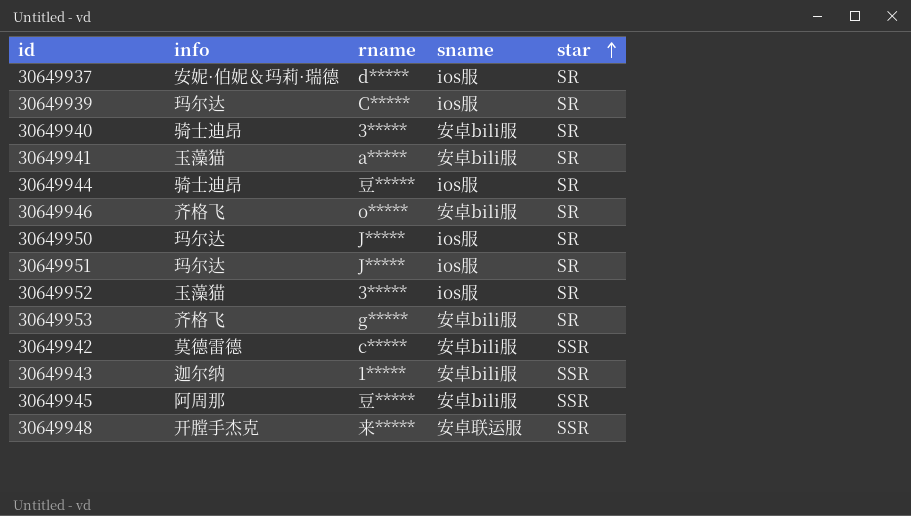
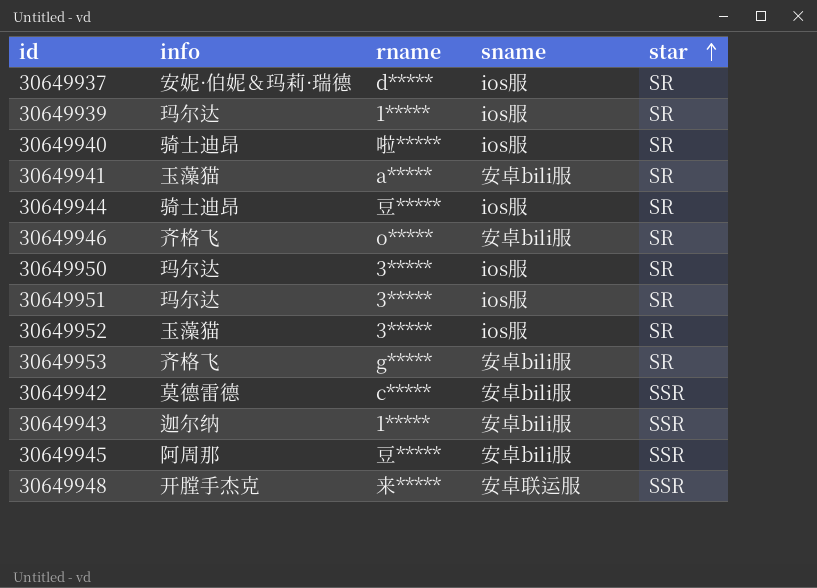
30649939 | rname: C***** -> 1*****
30649940 | rname: 3***** -> 啦*****
30649940 | sname: 安卓bili服 -> ios服
30649950 | rname: J***** -> 3*****
30649951 | rname: J***** -> 3*****

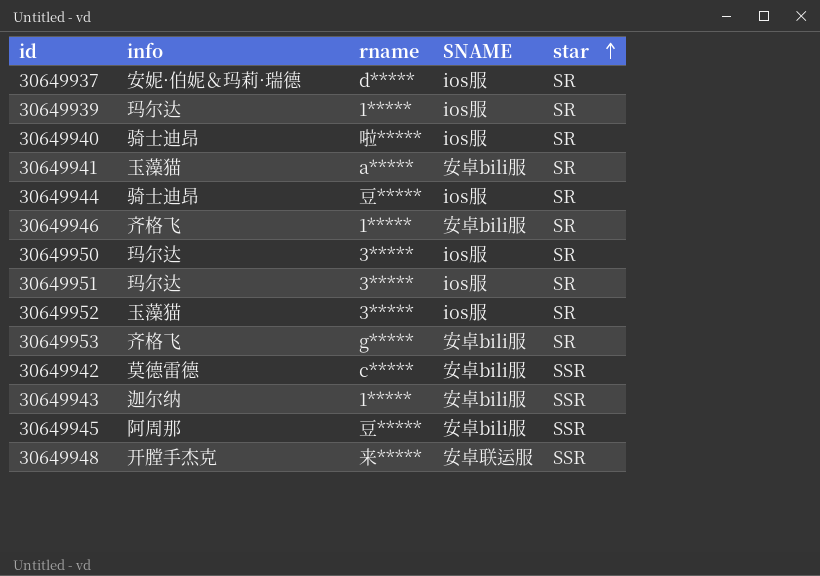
column name: sname -> SNAME
30649946 | rname: o***** -> 1*****

